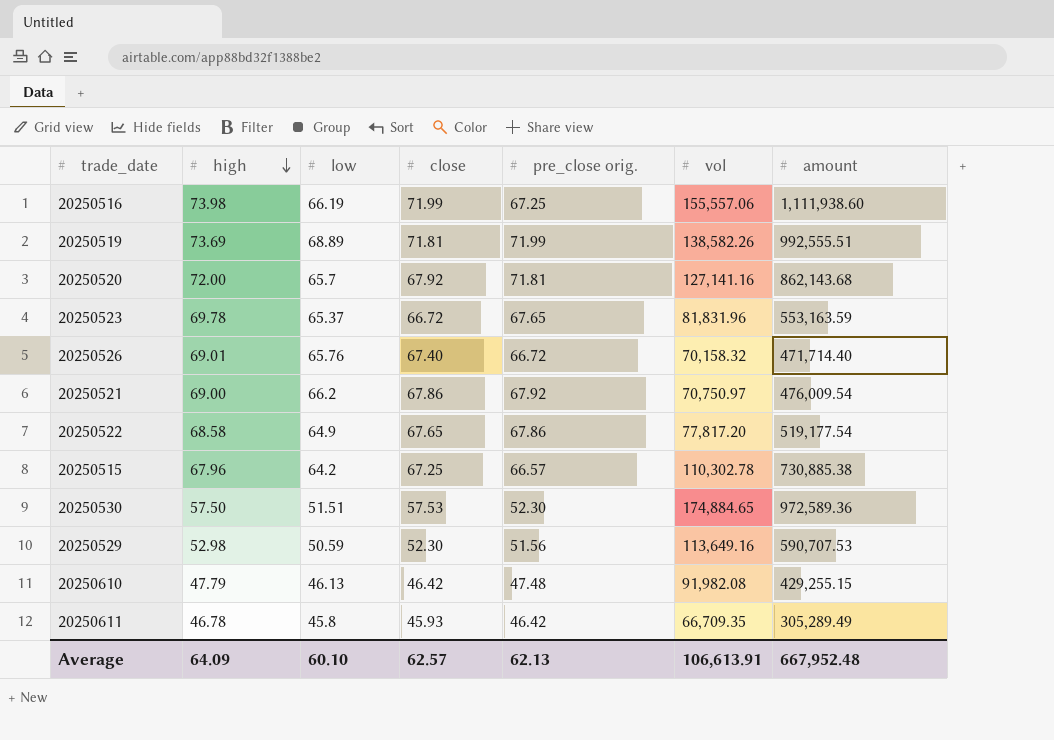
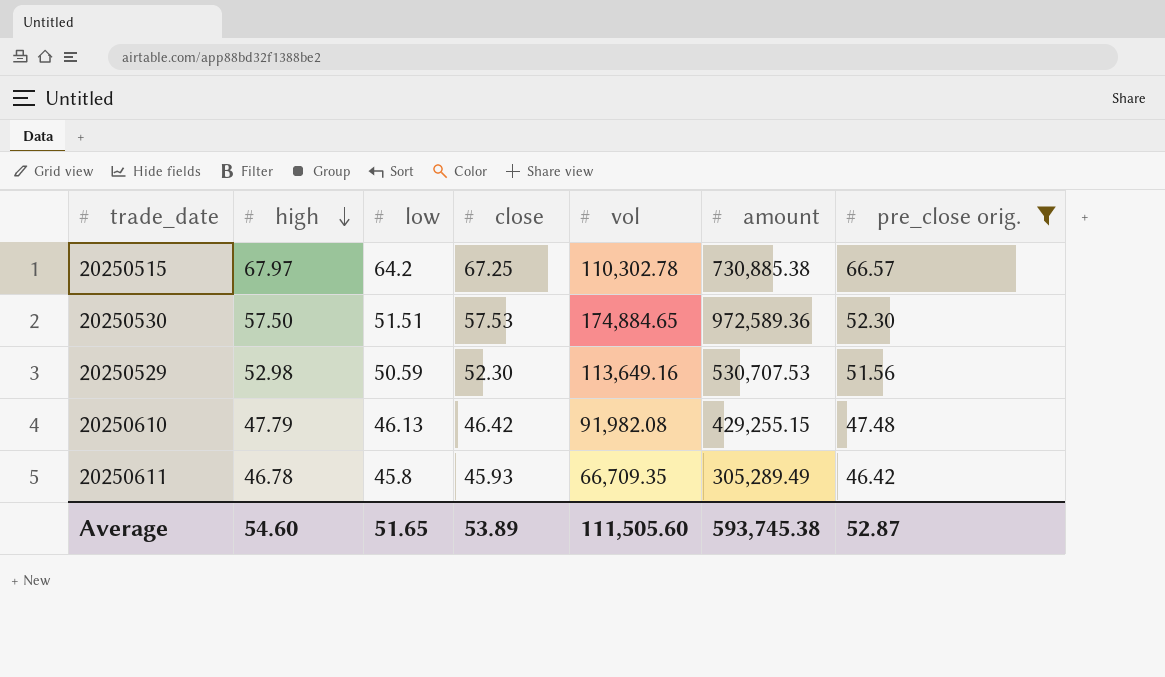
filter: none -> pre_close orig. <= 66.57
column pre_close orig. | position: 5 -> 7
20250515 | high: 67.96 -> 67.97
20250529 | amount: 590,707.53 -> 530,707.53
Average | high: 64.09 -> 54.60
Average | low: 60.10 -> 51.65
Average | close: 62.57 -> 53.89
Average | vol: 106,613.91 -> 111,505.60
Average | amount: 667,952.48 -> 593,745.38
Average | pre_close orig.: 62.13 -> 52.87

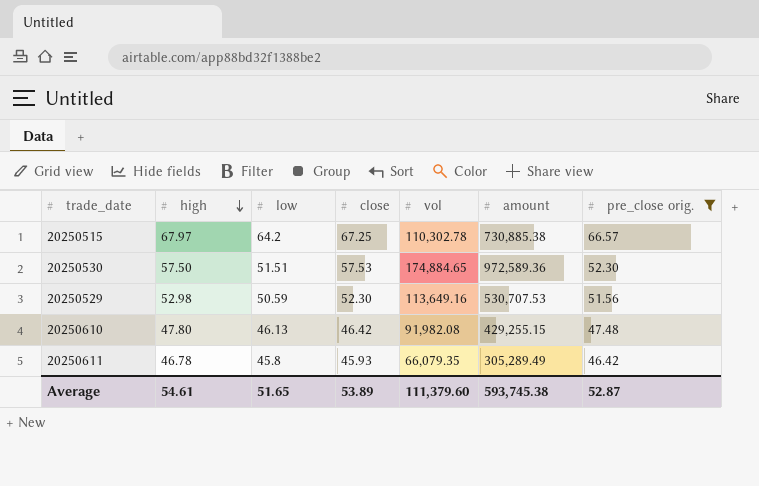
20250610 | high: 47.79 -> 47.80
20250611 | vol: 66,709.35 -> 66,079.35
Average | high: 54.60 -> 54.61
Average | vol: 111,505.60 -> 111,379.60

